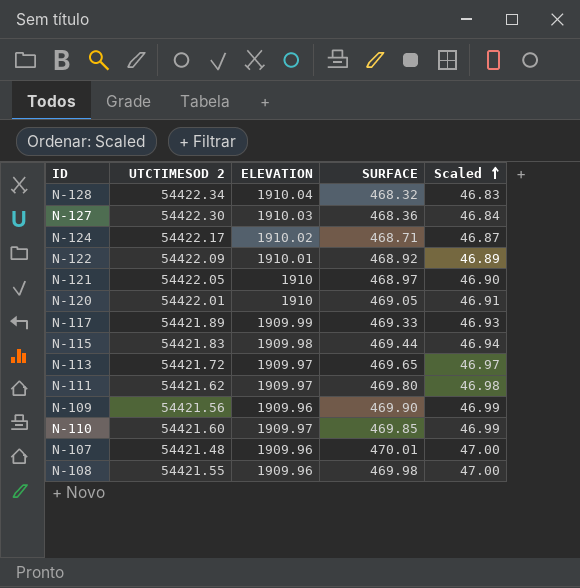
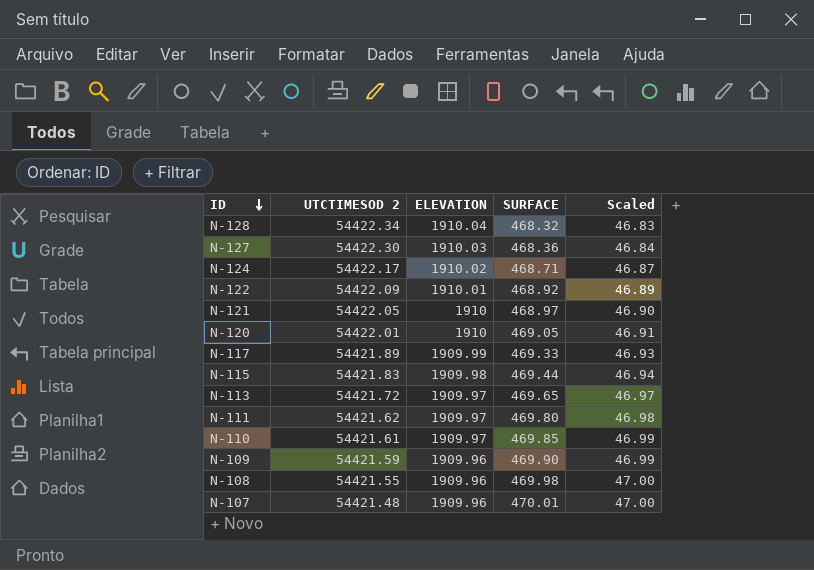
row order: Scaled ascending -> ID descending
N-110 | UTCTIMESOD 2: 54421.60 -> 54421.61
N-109 | UTCTIMESOD 2: 54421.56 -> 54421.59

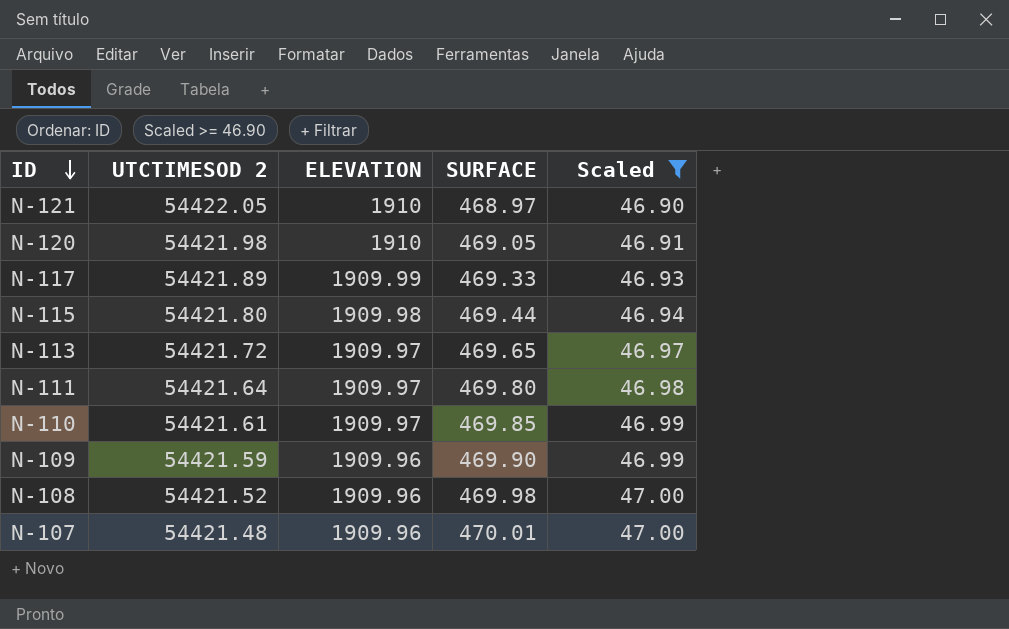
filter: none -> Scaled >= 46.90
N-120 | UTCTIMESOD 2: 54422.01 -> 54421.98
N-115 | UTCTIMESOD 2: 54421.83 -> 54421.80
N-111 | UTCTIMESOD 2: 54421.62 -> 54421.64
N-108 | UTCTIMESOD 2: 54421.55 -> 54421.52

